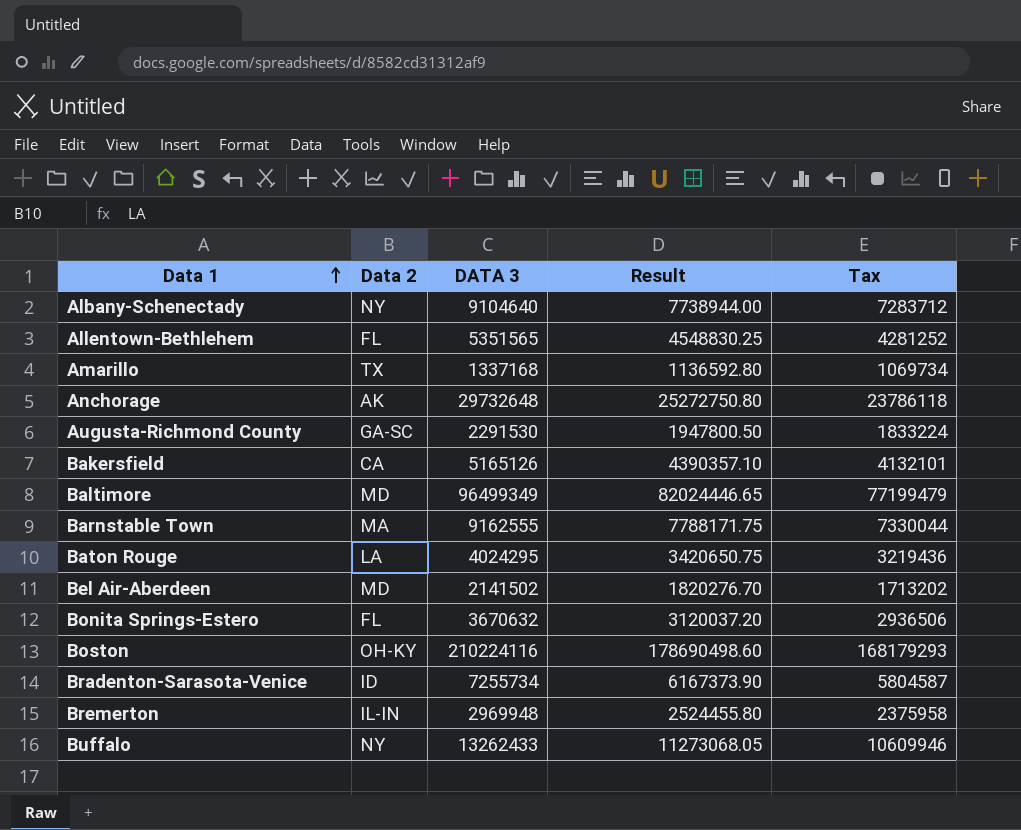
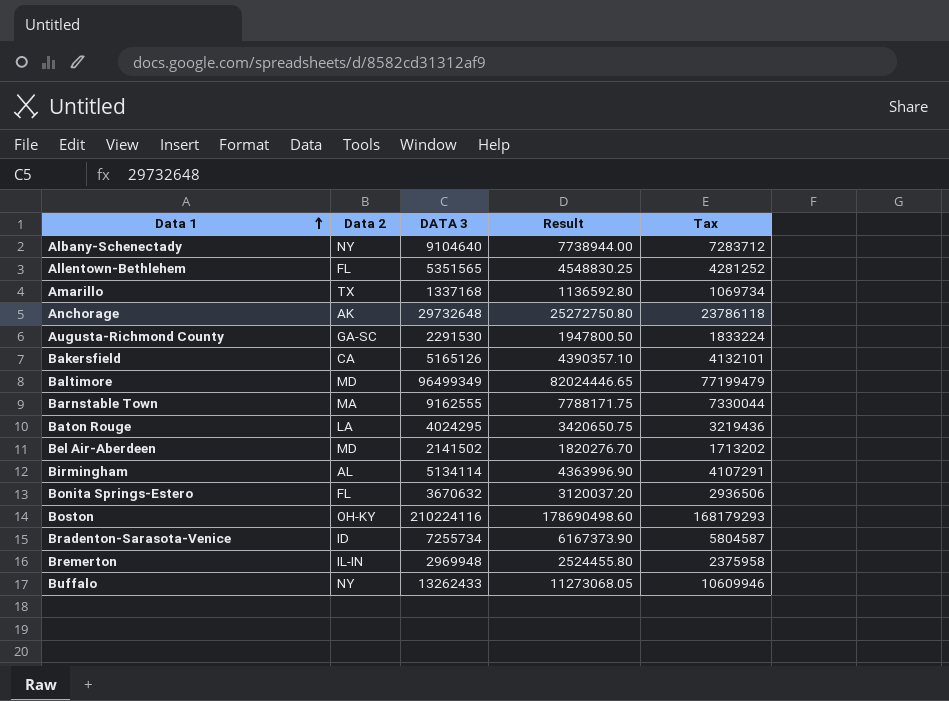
row Birmingham: none -> AL | 5134114 | 4363996.90 | 4107291

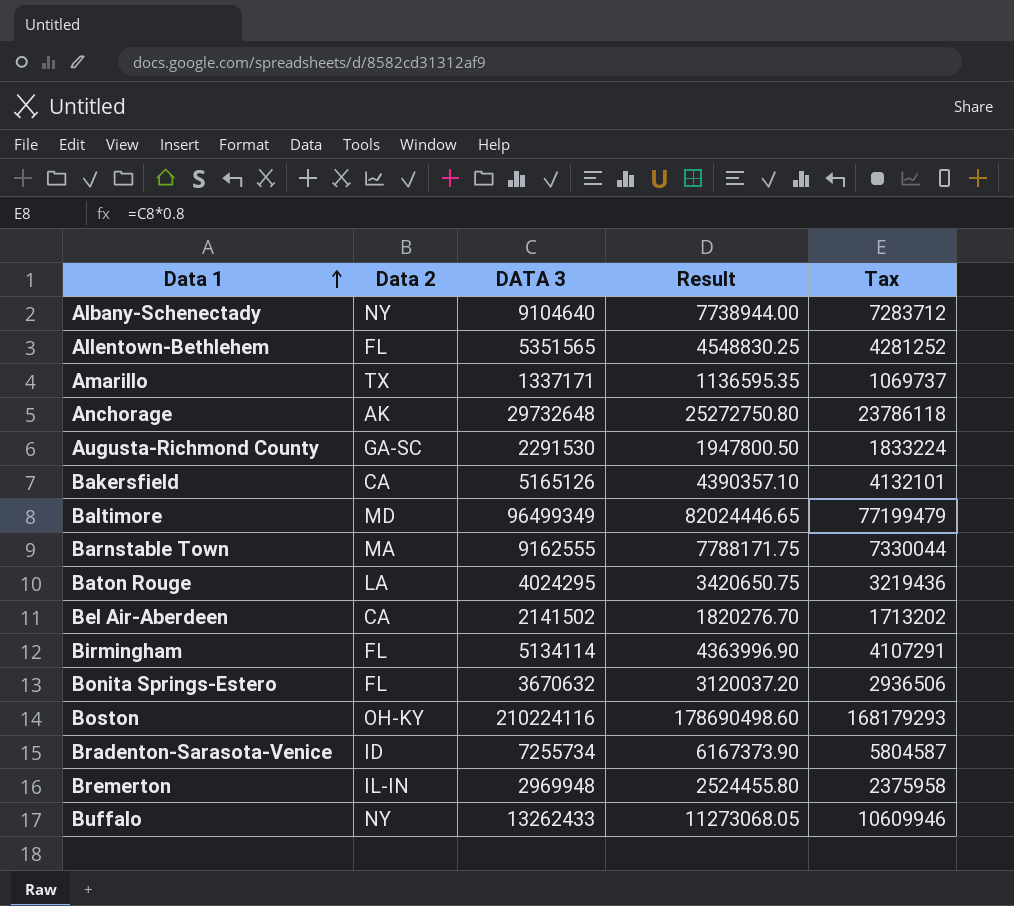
Amarillo | DATA 3: 1337168 -> 1337171
Amarillo | Result: 1136592.80 -> 1136595.35
Amarillo | Tax: 1069734 -> 1069737
Bel Air-Aberdeen | Data 2: MD -> CA
Birmingham | Data 2: AL -> FL

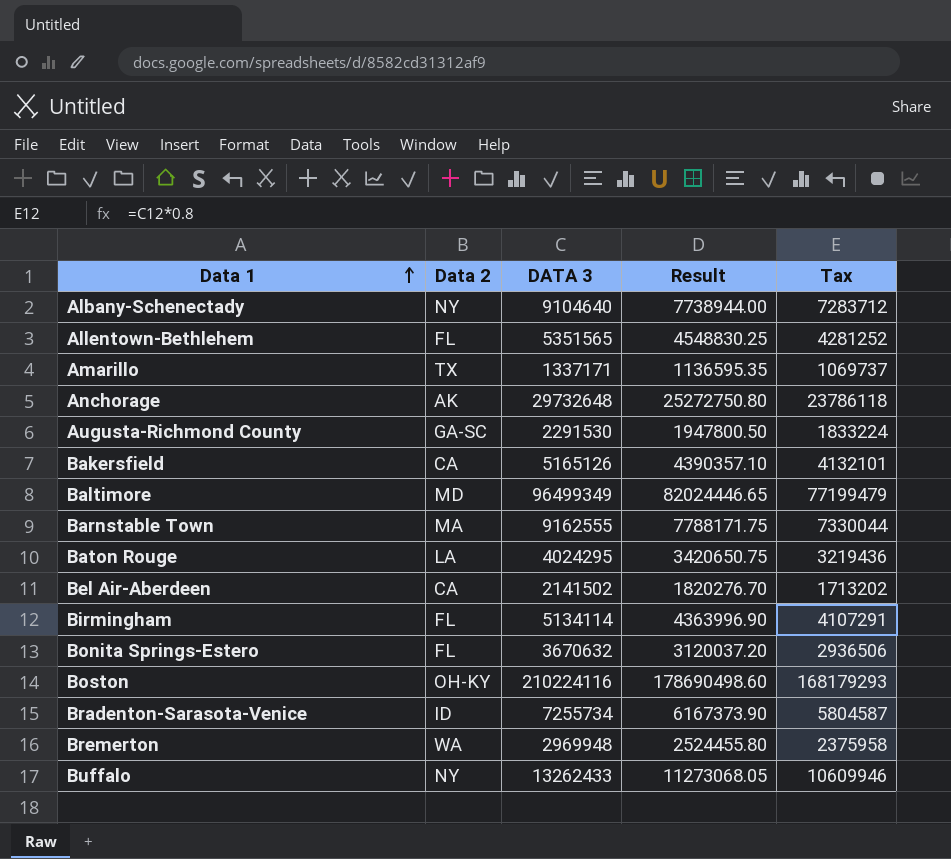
Bremerton | Data 2: IL-IN -> WA

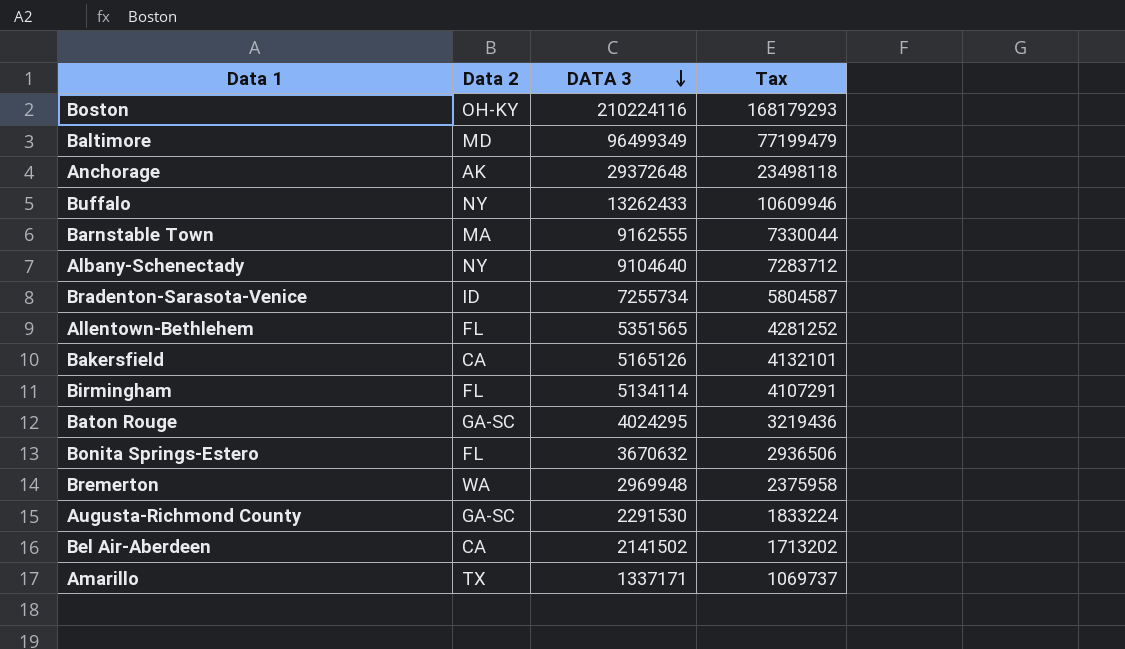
row order: Data 1 ascending -> DATA 3 descending
column Result | formula: [DATA 3] * 0.85 -> none
Anchorage | DATA 3: 29732648 -> 29372648
Anchorage | Tax: 23786118 -> 23498118
Baton Rouge | Data 2: LA -> GA-SC

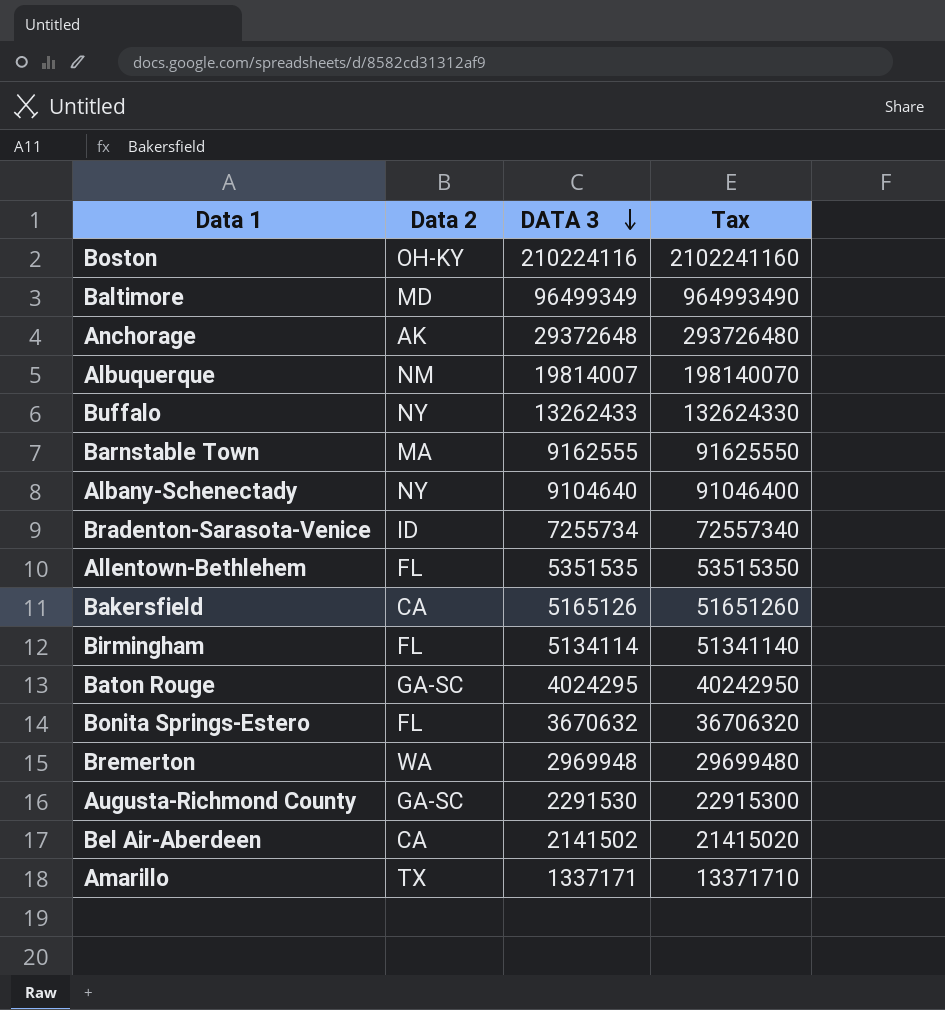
column Tax | formula: [DATA 3] * 0.8 -> [DATA 3] * 10
row Albuquerque: none -> NM | 19814007 | 198140070
Allentown-Bethlehem | DATA 3: 5351565 -> 5351535

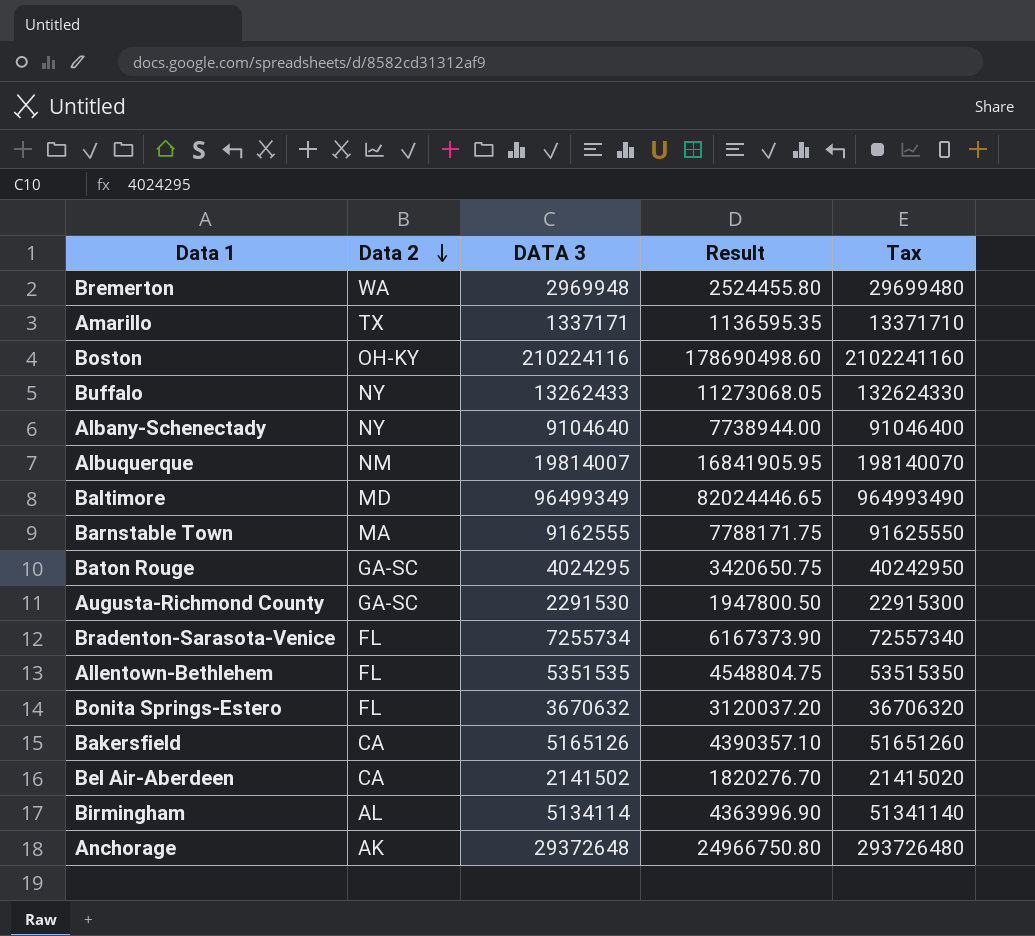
row order: DATA 3 descending -> Data 2 descending
column Result | formula: none -> [DATA 3] * 0.85
Bradenton-Sarasota-Venice | Data 2: ID -> FL
Birmingham | Data 2: FL -> AL

